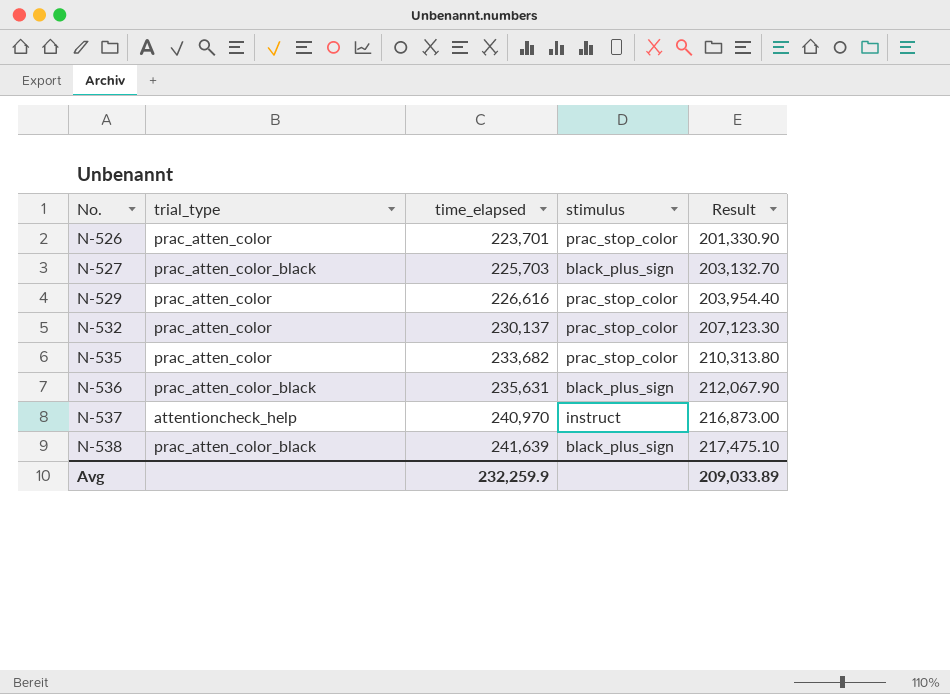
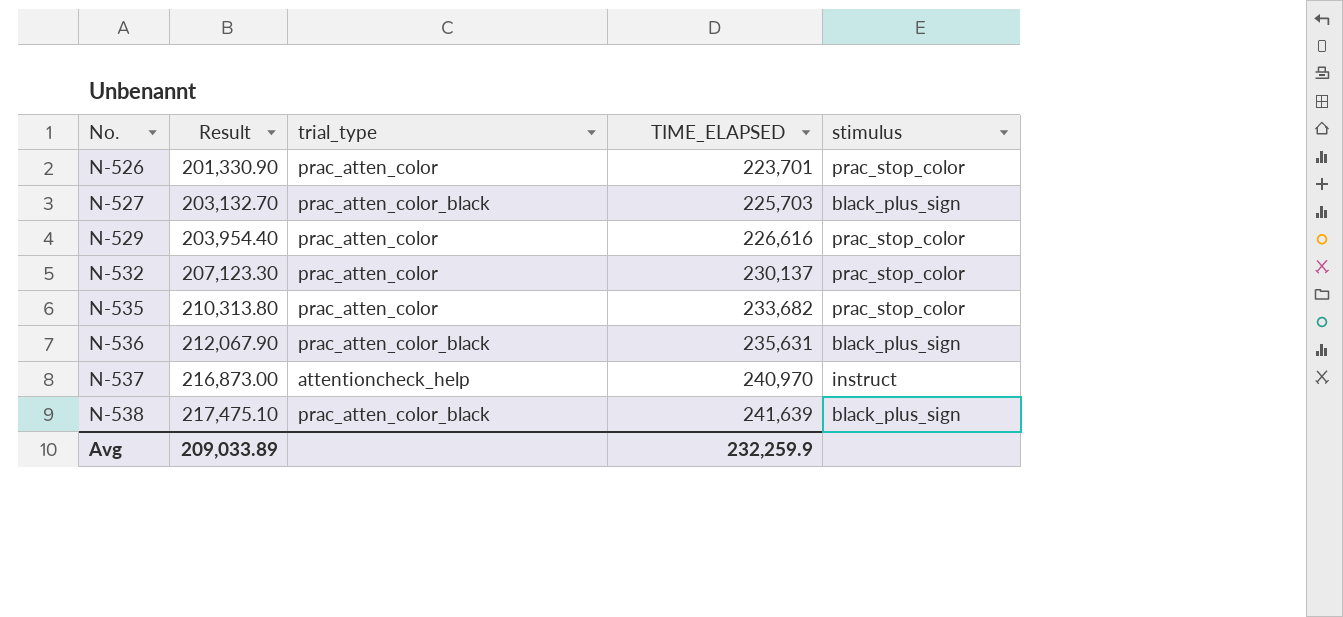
column Result | position: 5 -> 2
column name: time_elapsed -> TIME_ELAPSED

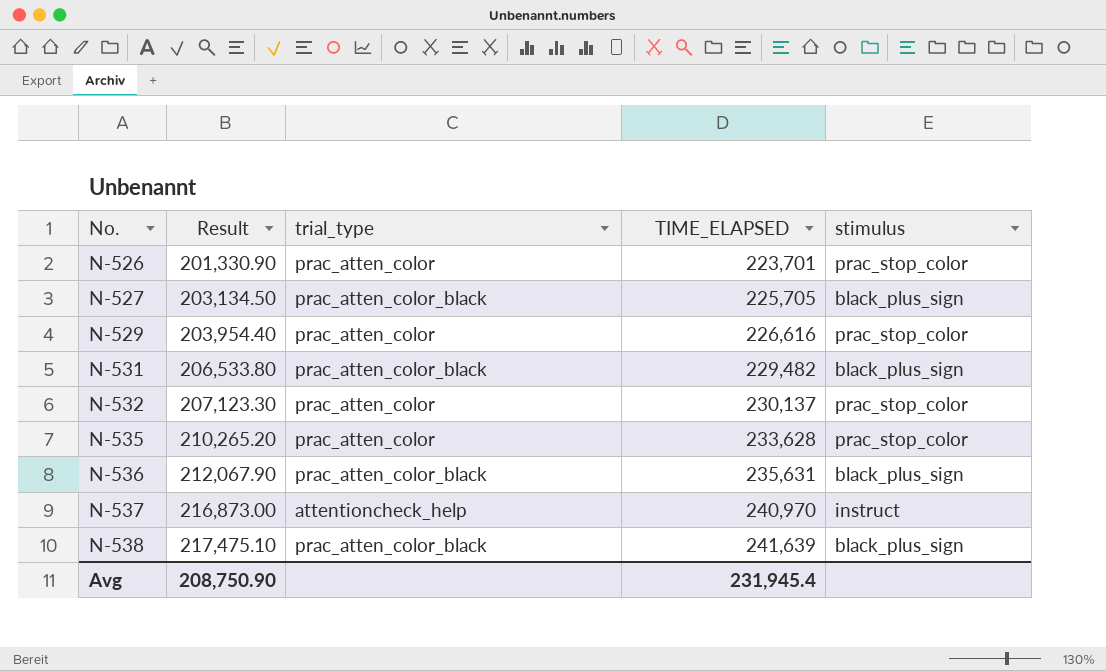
N-527 | Result: 203,132.70 -> 203,134.50
N-527 | TIME_ELAPSED: 225,703 -> 225,705
row N-531: none -> 206,533.80 | prac_atten_color_black | 229,482 | black_plus_sign
N-535 | Result: 210,313.80 -> 210,265.20
N-535 | TIME_ELAPSED: 233,682 -> 233,628
Avg | Result: 209,033.89 -> 208,750.90
Avg | TIME_ELAPSED: 232,259.9 -> 231,945.4

